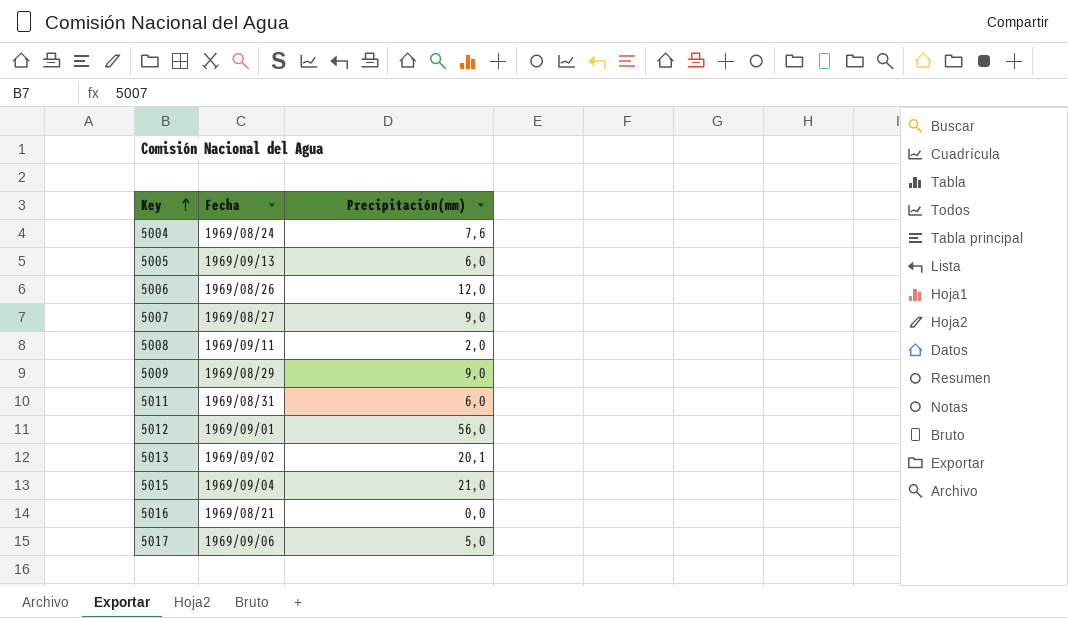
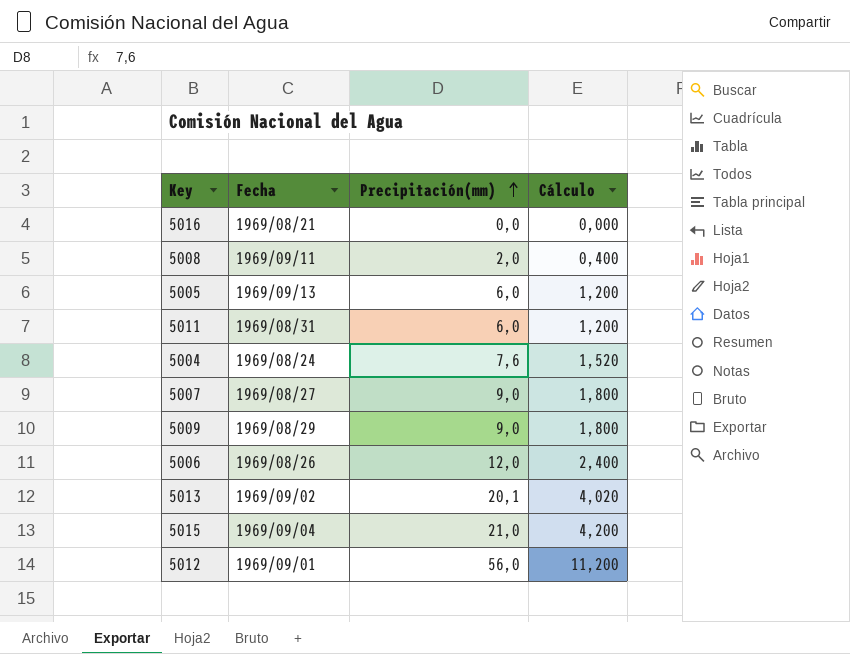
row order: Key ascending -> Precipitación(mm) ascending
column Cálculo | formula: none -> [Precipitación(mm)] * 0,2
row 5017: 1969/09/06 | 5,0 -> none

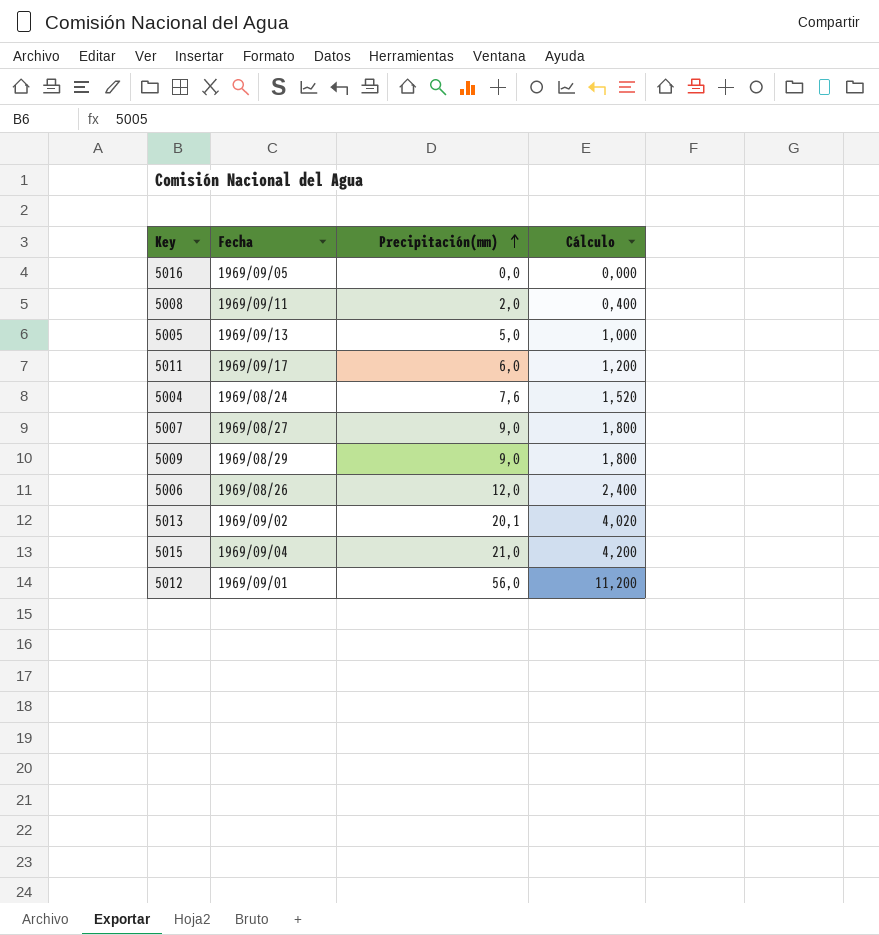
5016 | Fecha: 1969/08/21 -> 1969/09/05
5005 | Precipitación(mm): 6,0 -> 5,0
5005 | Cálculo: 1,200 -> 1,000
5011 | Fecha: 1969/08/31 -> 1969/09/17

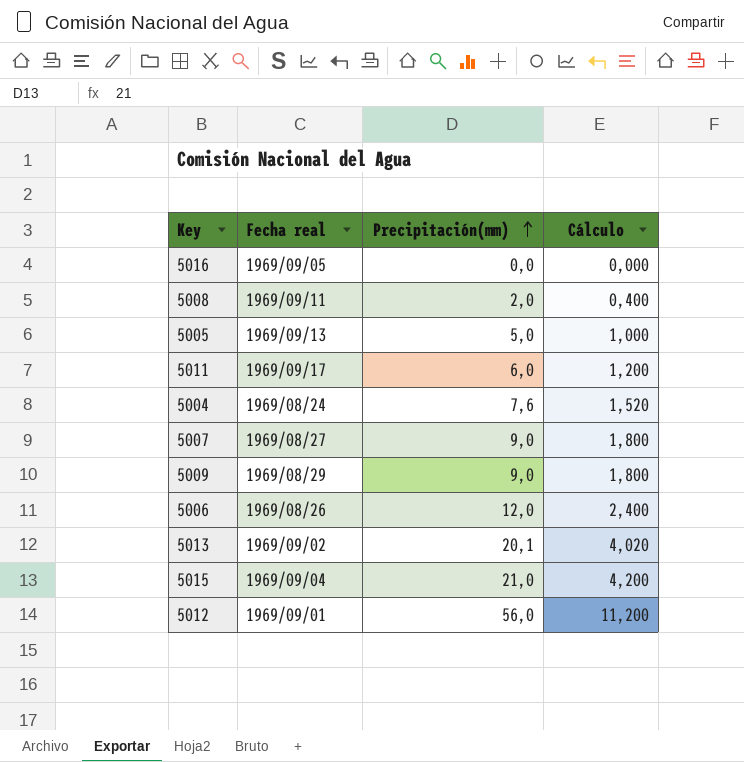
column name: Fecha -> Fecha real

